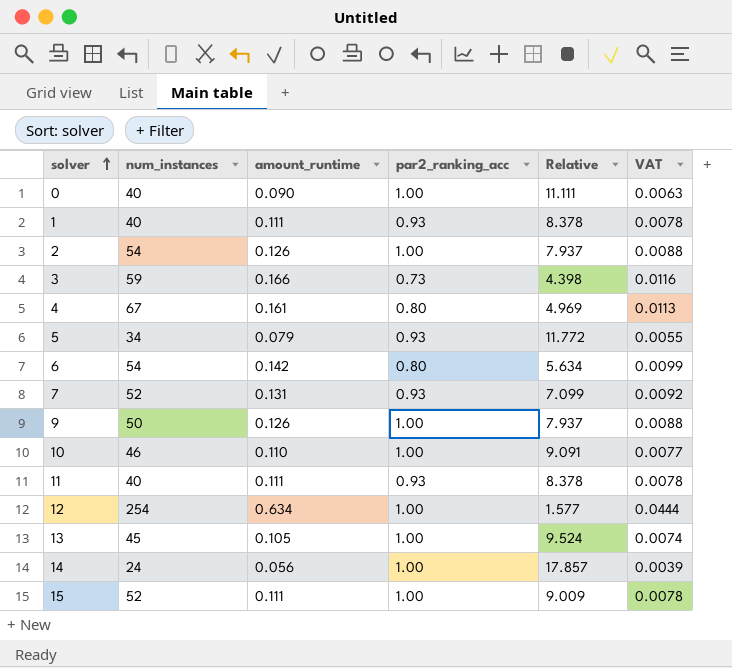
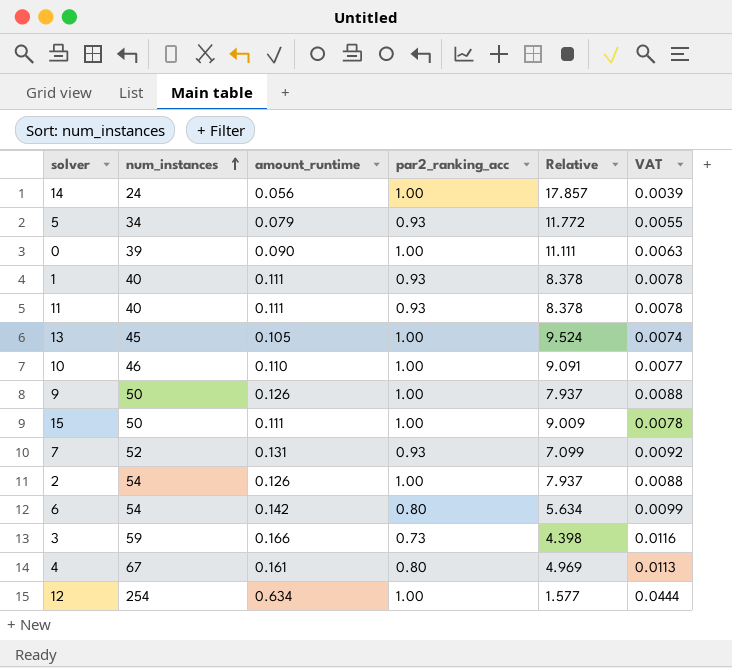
row order: solver ascending -> num_instances ascending
0 | num_instances: 40 -> 39
15 | num_instances: 52 -> 50

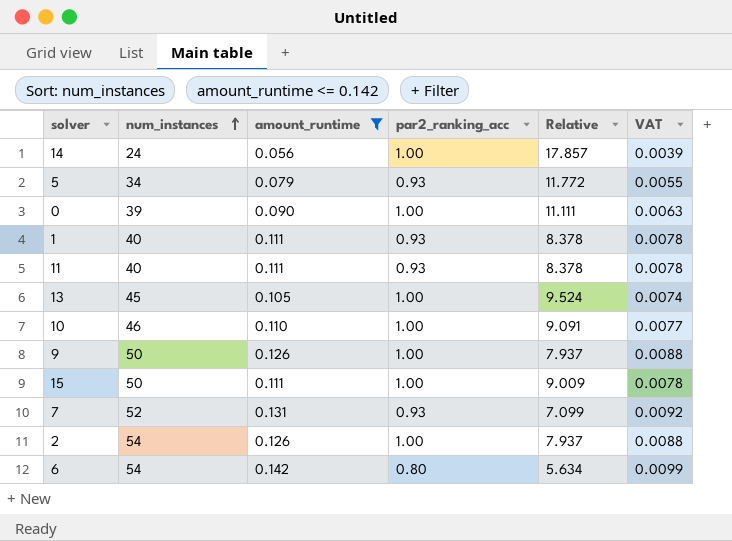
filter: none -> amount_runtime <= 0.142

